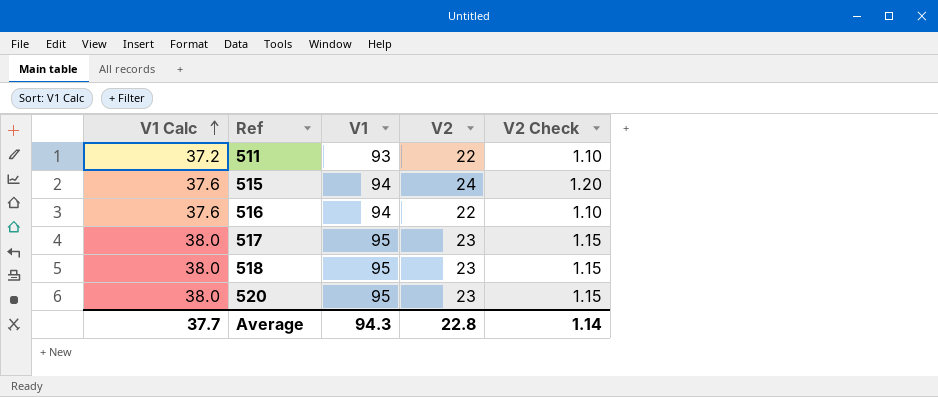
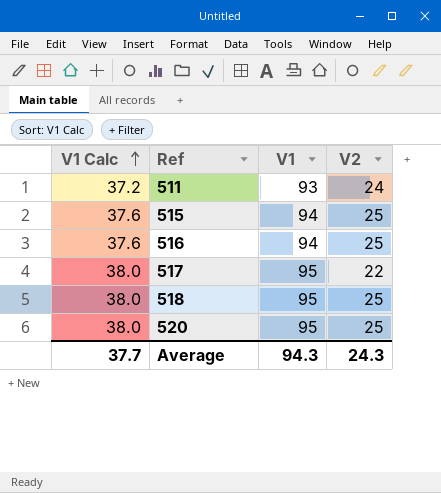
column V2 Check | formula: [V2] * 0.05 -> none
511 | V2: 22 -> 24
515 | V2: 24 -> 25
516 | V2: 22 -> 25
517 | V2: 23 -> 22
518 | V2: 23 -> 25
520 | V2: 23 -> 25
Average | V2: 22.8 -> 24.3

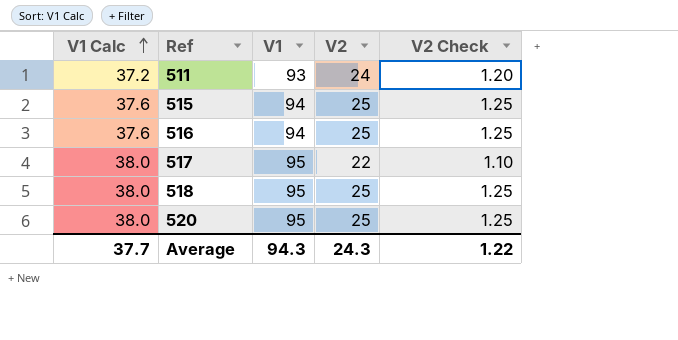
column V2 Check | formula: none -> [V2] * 0.05

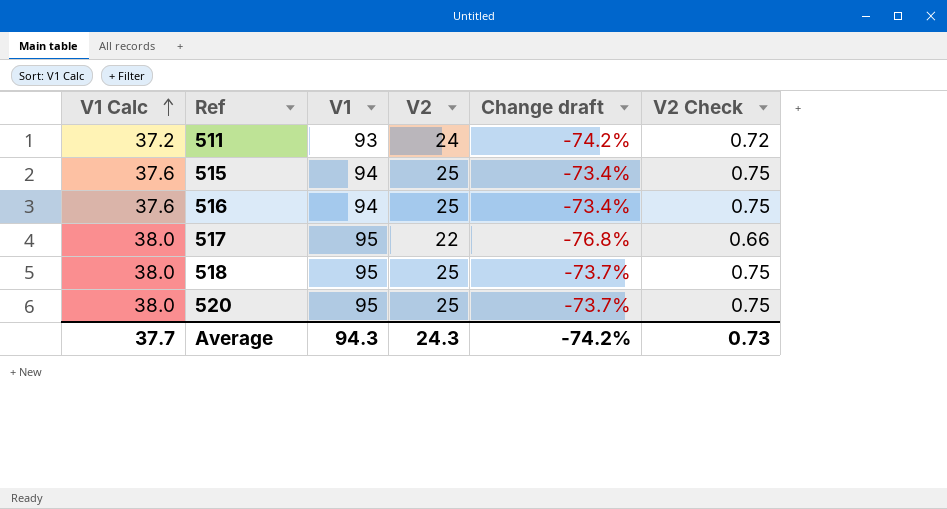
column Change draft | formula: none -> ([V2] - [V1]) / [V1]
column V2 Check | formula: [V2] * 0.05 -> [V2] * 0.03
Average | V2 Check: 1.22 -> 0.73

